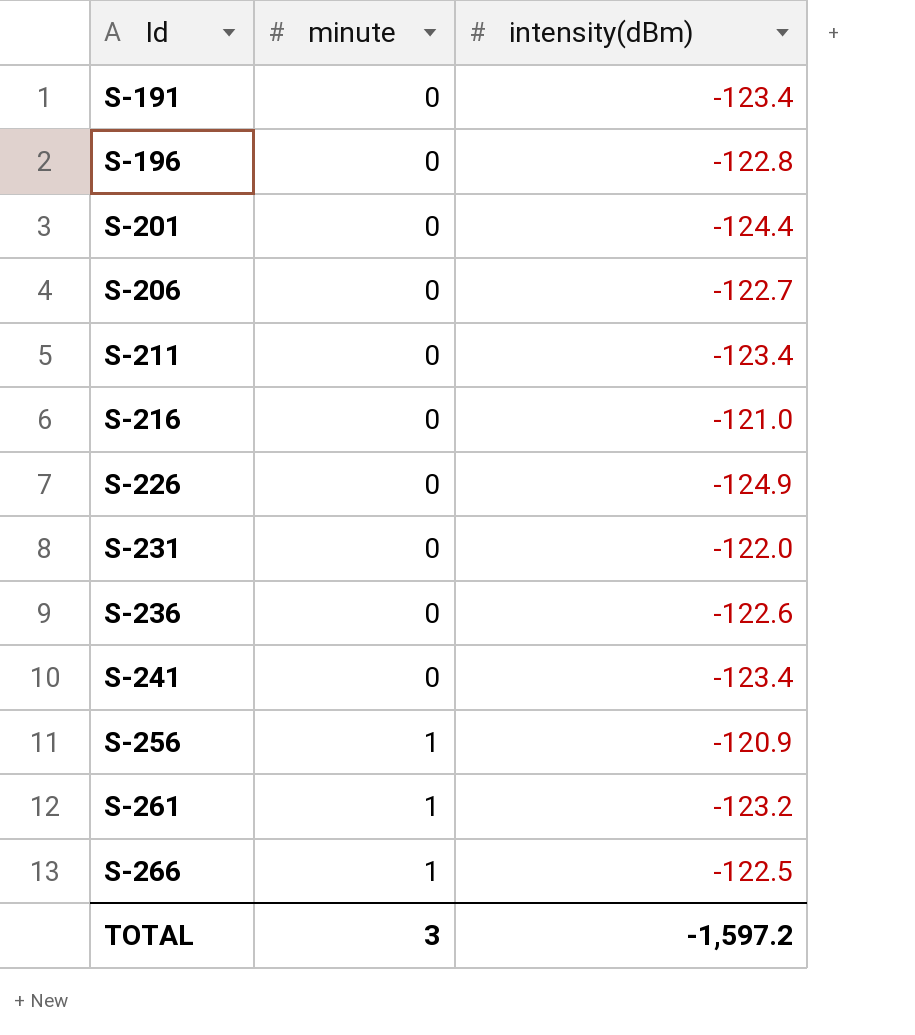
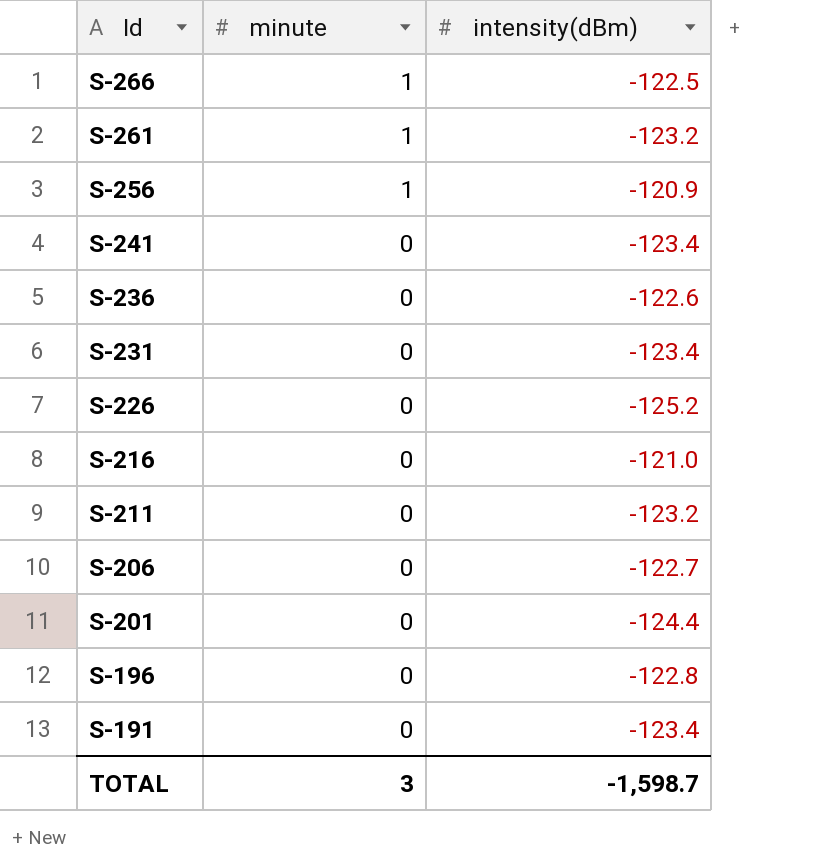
row order: Id ascending -> Id descending
S-231 | intensity(dBm): -122.0 -> -123.4
S-226 | intensity(dBm): -124.9 -> -125.2
S-211 | intensity(dBm): -123.4 -> -123.2
TOTAL | intensity(dBm): -1,597.2 -> -1,598.7

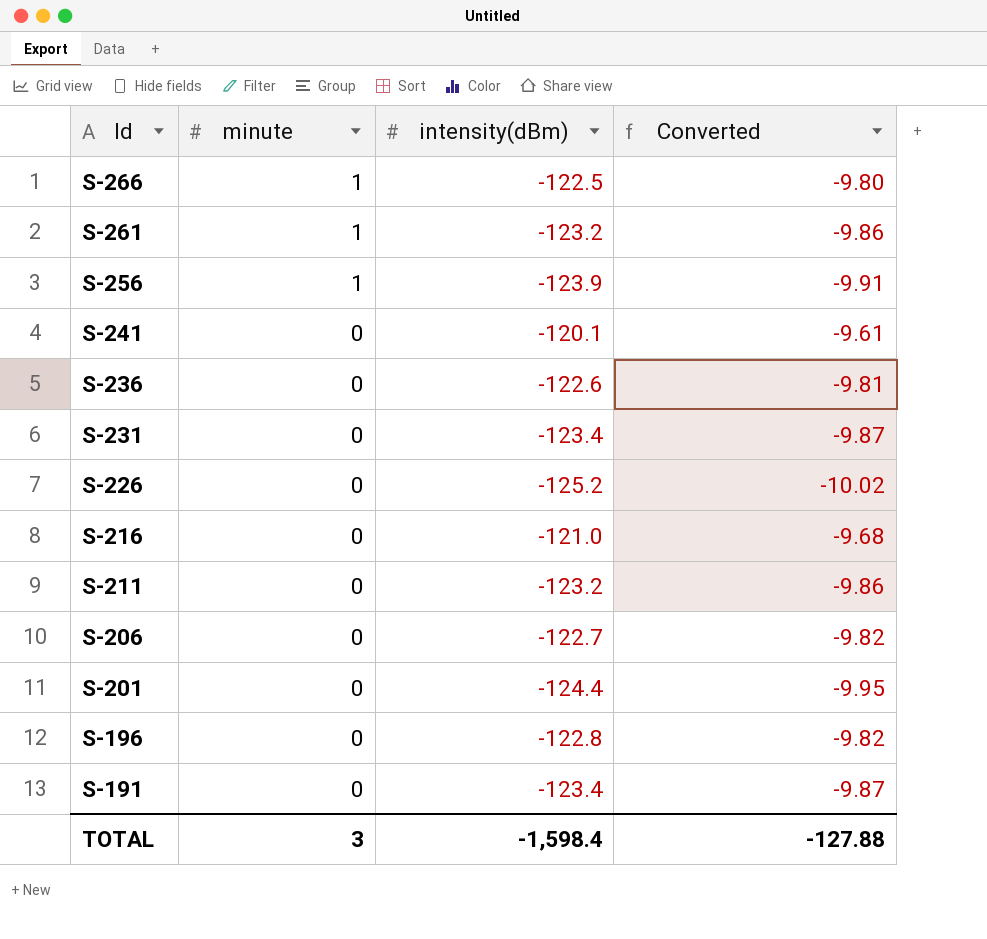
column Converted | formula: none -> [intensity(dBm)] * 0.08
S-256 | intensity(dBm): -120.9 -> -123.9
S-241 | intensity(dBm): -123.4 -> -120.1
TOTAL | intensity(dBm): -1,598.7 -> -1,598.4

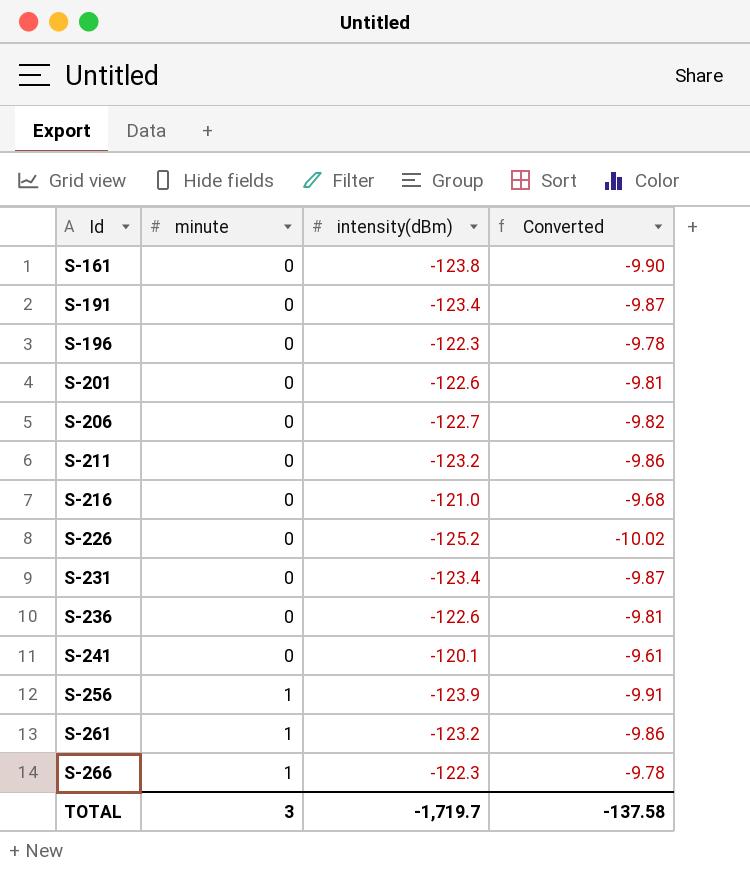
row order: Id descending -> Id ascending
row S-161: none -> 0 | -123.8 | -9.90
S-196 | intensity(dBm): -122.8 -> -122.3
S-196 | Converted: -9.82 -> -9.78
S-201 | intensity(dBm): -124.4 -> -122.6
S-201 | Converted: -9.95 -> -9.81
S-266 | intensity(dBm): -122.5 -> -122.3
S-266 | Converted: -9.80 -> -9.78
TOTAL | intensity(dBm): -1,598.4 -> -1,719.7
TOTAL | Converted: -127.88 -> -137.58

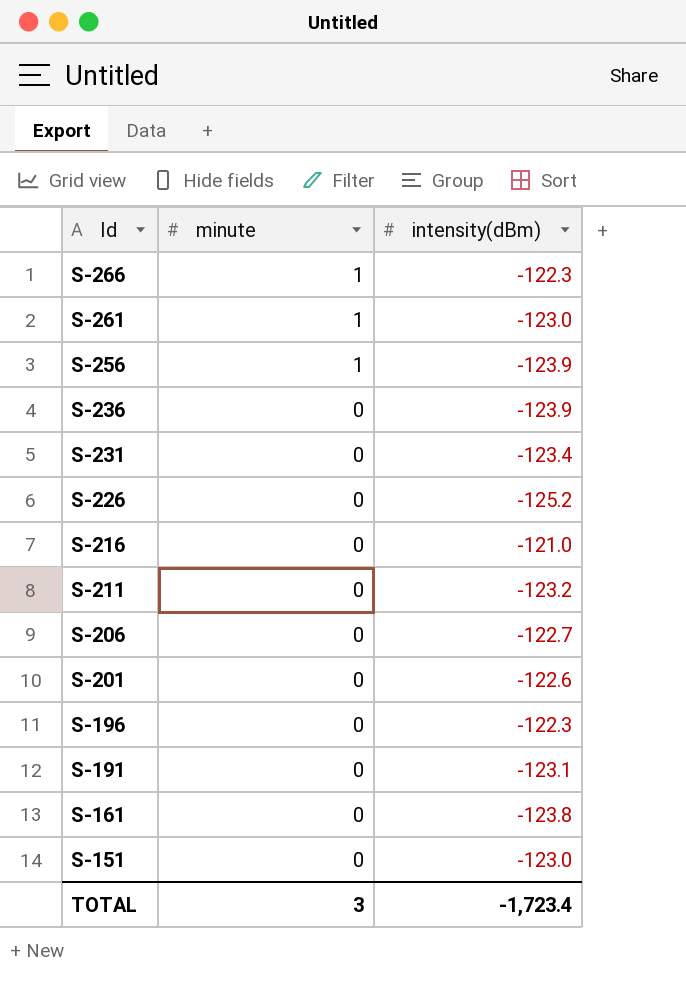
row order: Id ascending -> Id descending
column Converted | formula: [intensity(dBm)] * 0.08 -> none
row S-241: 0 | -120.1 | -9.61 -> none
S-261 | intensity(dBm): -123.2 -> -123.0
S-236 | intensity(dBm): -122.6 -> -123.9
S-191 | intensity(dBm): -123.4 -> -123.1
row S-151: none -> 0 | -123.0
TOTAL | intensity(dBm): -1,719.7 -> -1,723.4

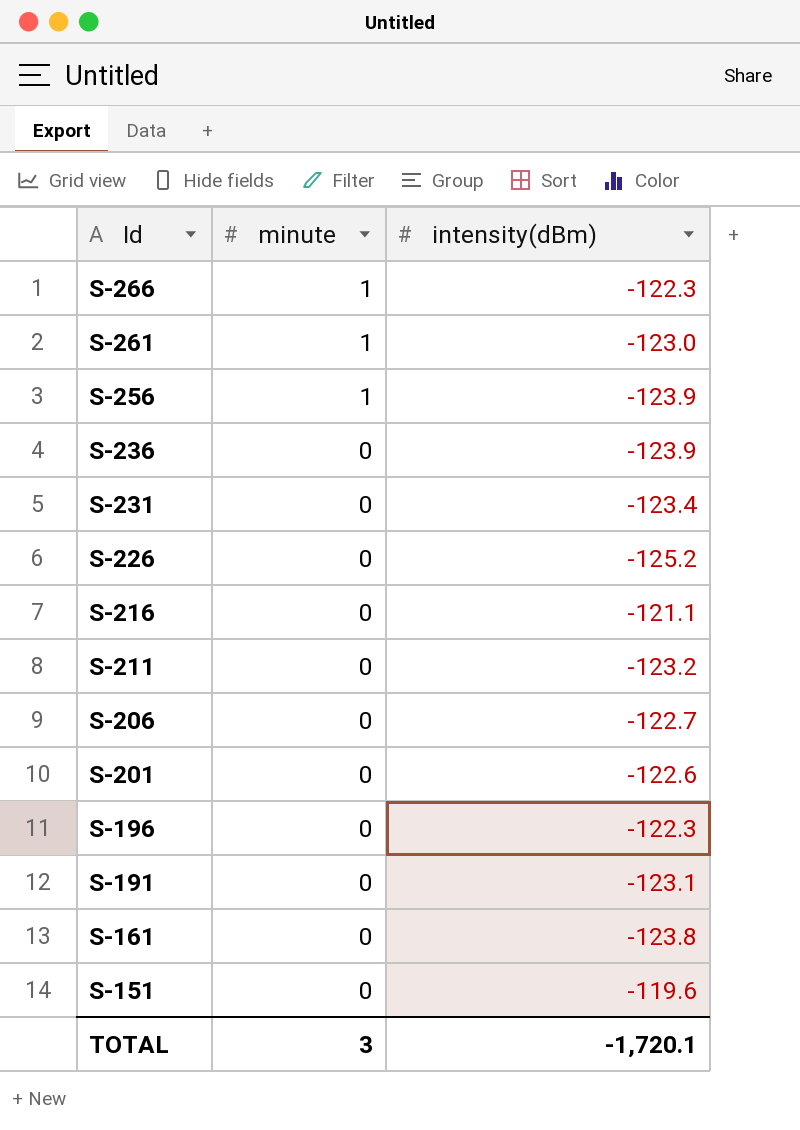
S-216 | intensity(dBm): -121.0 -> -121.1
S-151 | intensity(dBm): -123.0 -> -119.6
TOTAL | intensity(dBm): -1,723.4 -> -1,720.1

